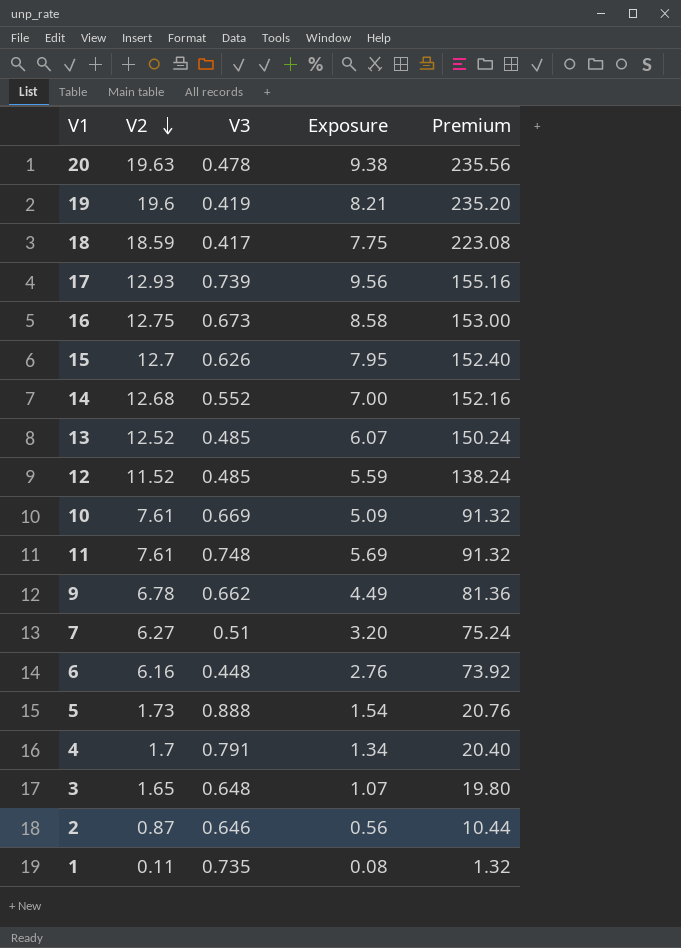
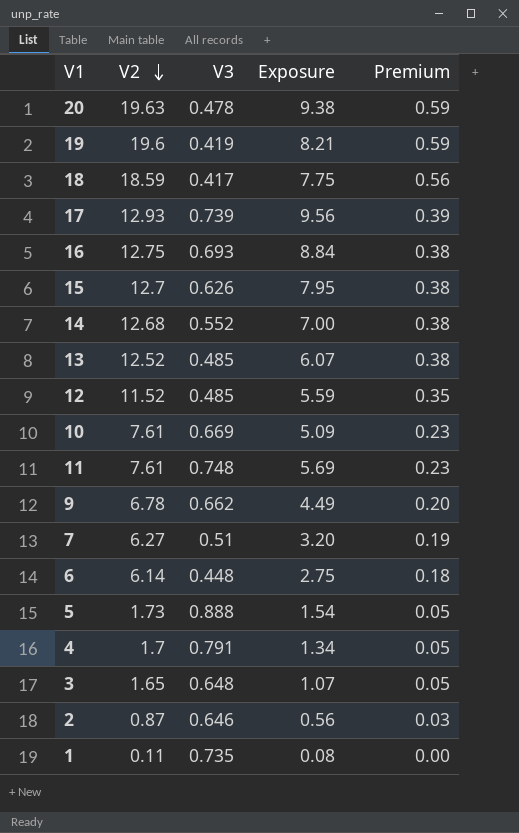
column Premium | formula: [V2] * 12 -> [V2] * 0.03
16 | V3: 0.673 -> 0.693
16 | Exposure: 8.58 -> 8.84
6 | V2: 6.16 -> 6.14
6 | Exposure: 2.76 -> 2.75

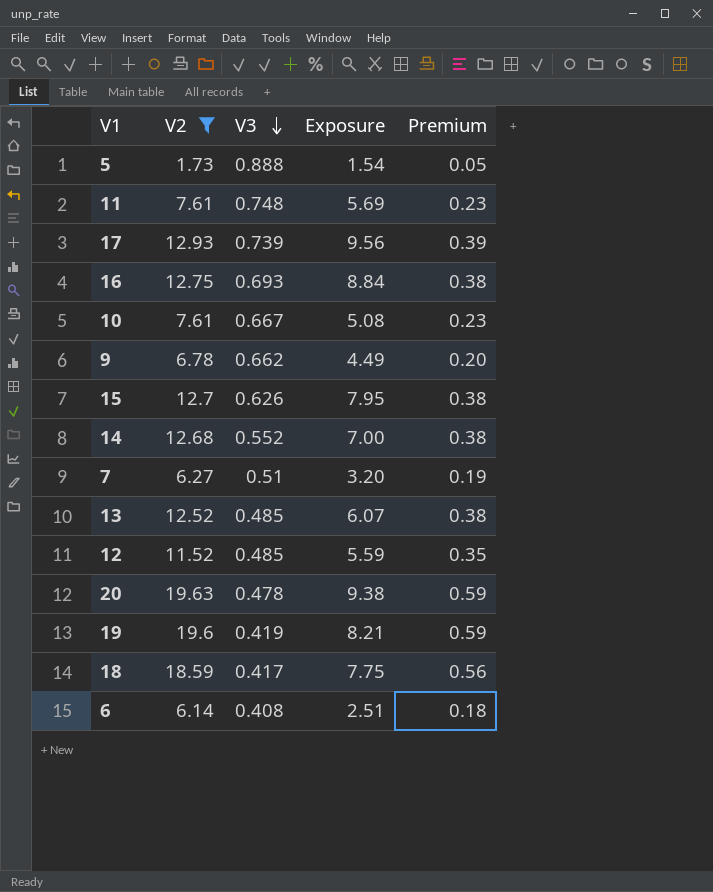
filter: none -> V2 >= 1.73
row order: V2 descending -> V3 descending
10 | V3: 0.669 -> 0.667
10 | Exposure: 5.09 -> 5.08
6 | V3: 0.448 -> 0.408
6 | Exposure: 2.75 -> 2.51

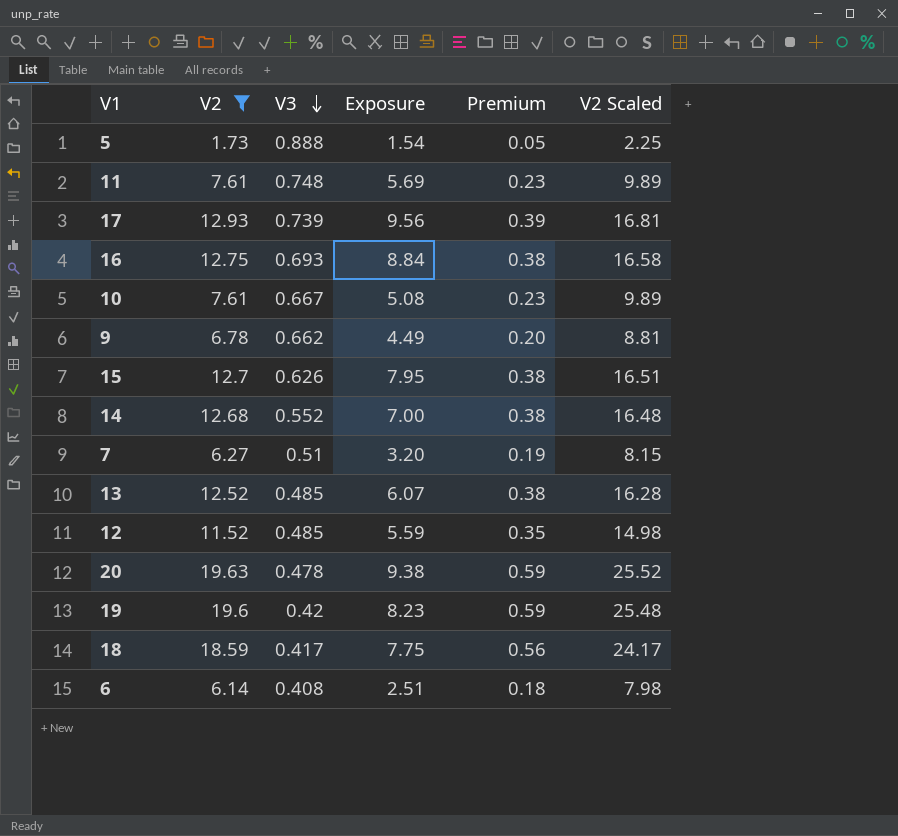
column V2 Scaled | formula: none -> [V2] * 1.3
19 | V3: 0.419 -> 0.42
19 | Exposure: 8.21 -> 8.23

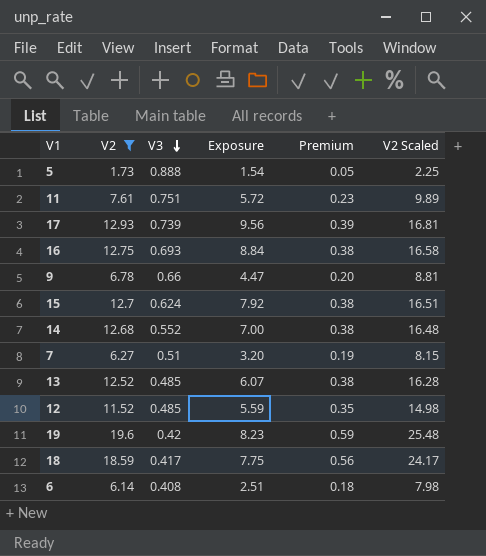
row 10: 7.61 | 0.667 | 5.08 | 0.23 | 9.89 -> none
row 20: 19.63 | 0.478 | 9.38 | 0.59 | 25.52 -> none
11 | V3: 0.748 -> 0.751
11 | Exposure: 5.69 -> 5.72
9 | V3: 0.662 -> 0.66
9 | Exposure: 4.49 -> 4.47
15 | V3: 0.626 -> 0.624
15 | Exposure: 7.95 -> 7.92

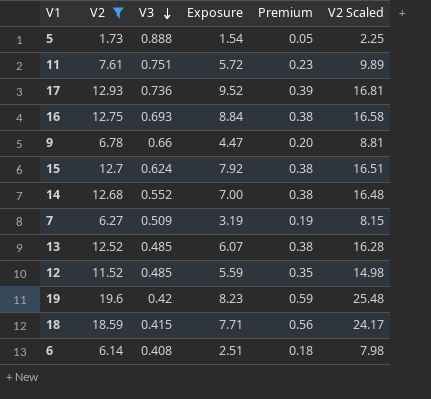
17 | V3: 0.739 -> 0.736
17 | Exposure: 9.56 -> 9.52
7 | V3: 0.51 -> 0.509
7 | Exposure: 3.20 -> 3.19
18 | V3: 0.417 -> 0.415
18 | Exposure: 7.75 -> 7.71

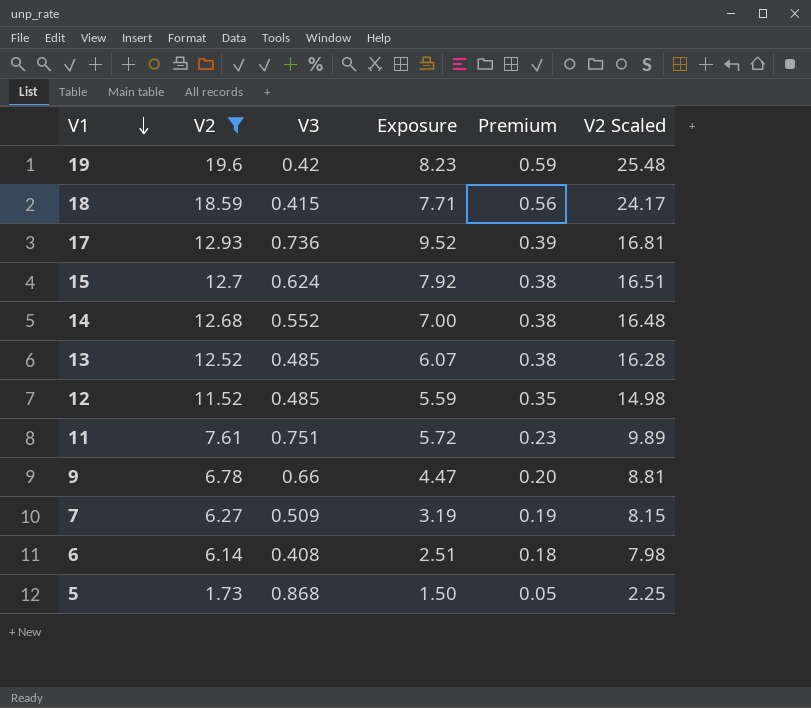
row order: V3 descending -> V1 descending
row 16: 12.75 | 0.693 | 8.84 | 0.38 | 16.58 -> none
5 | V3: 0.888 -> 0.868
5 | Exposure: 1.54 -> 1.50

